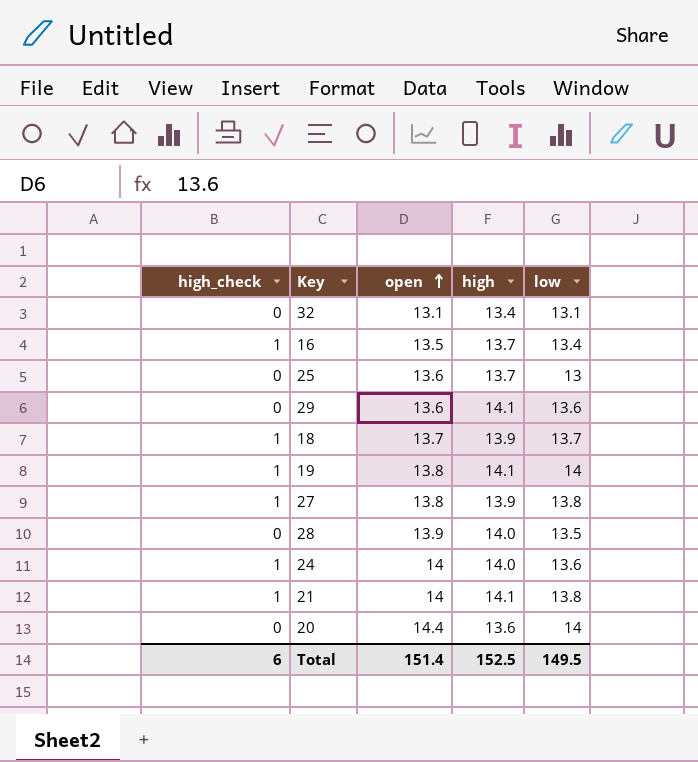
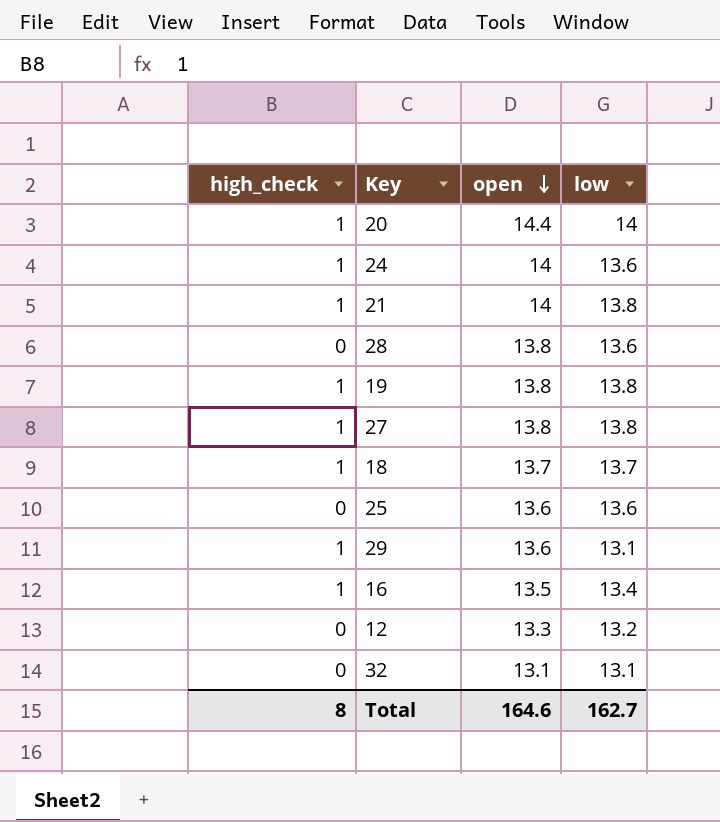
row order: open ascending -> open descending
column high | position: 4 -> none
20 | high_check: 0 -> 1
28 | open: 13.9 -> 13.8
28 | low: 13.5 -> 13.6
19 | low: 14 -> 13.8
25 | low: 13 -> 13.6
29 | high_check: 0 -> 1
29 | low: 13.6 -> 13.1
row 12: none -> 0 | 13.3 | 13.2
Total | high_check: 6 -> 8
Total | open: 151.4 -> 164.6
Total | low: 149.5 -> 162.7

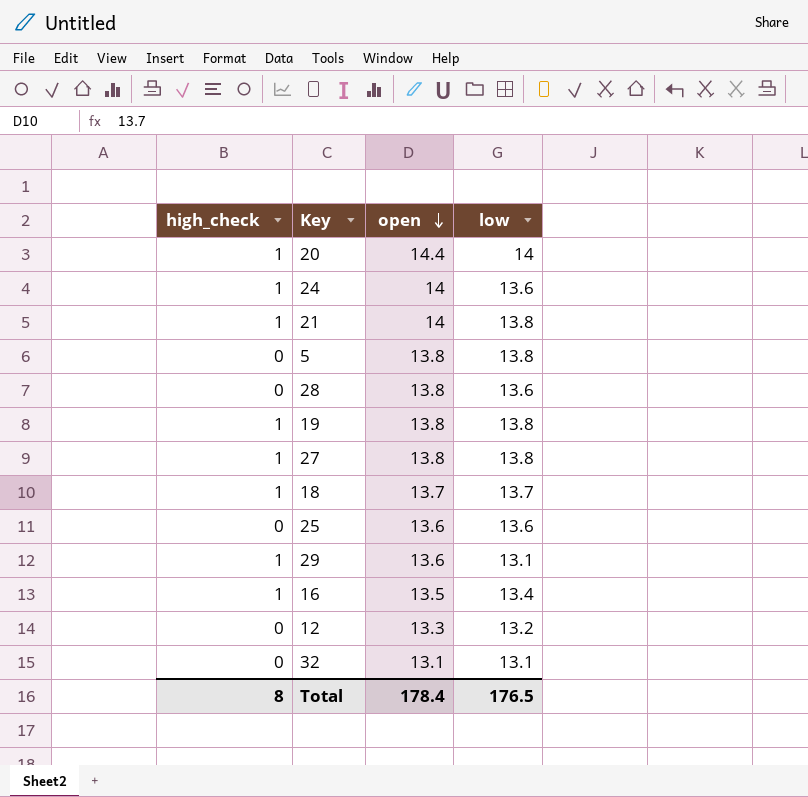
row 5: none -> 0 | 13.8 | 13.8
Total | open: 164.6 -> 178.4
Total | low: 162.7 -> 176.5

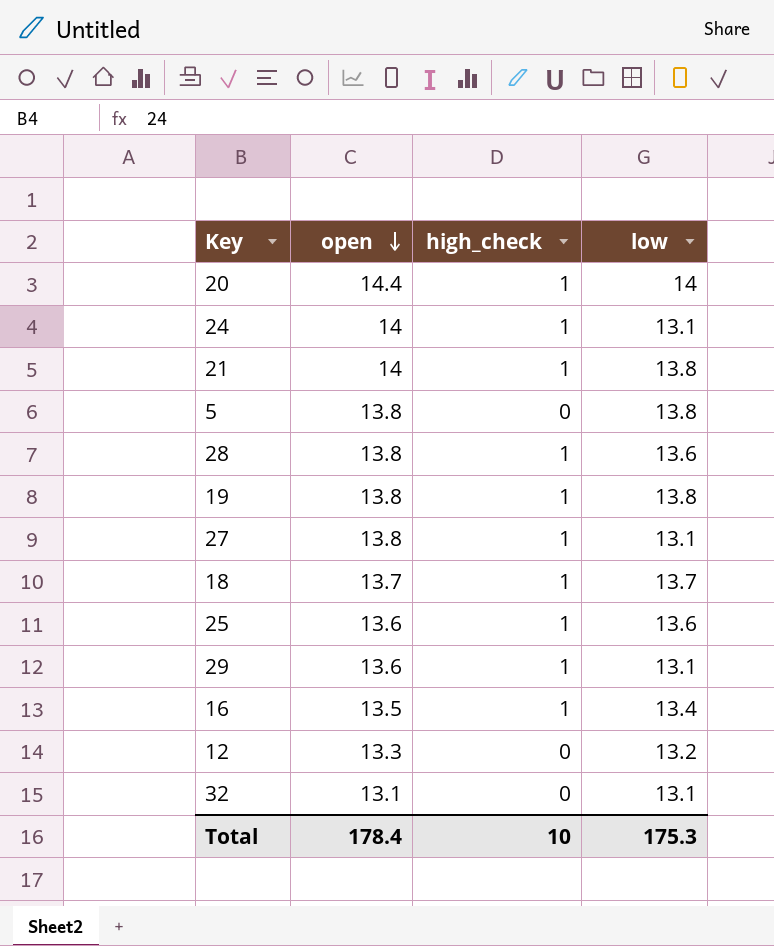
column high_check | position: 1 -> 3
24 | low: 13.6 -> 13.1
28 | high_check: 0 -> 1
27 | low: 13.8 -> 13.1
25 | high_check: 0 -> 1
Total | high_check: 8 -> 10
Total | low: 176.5 -> 175.3

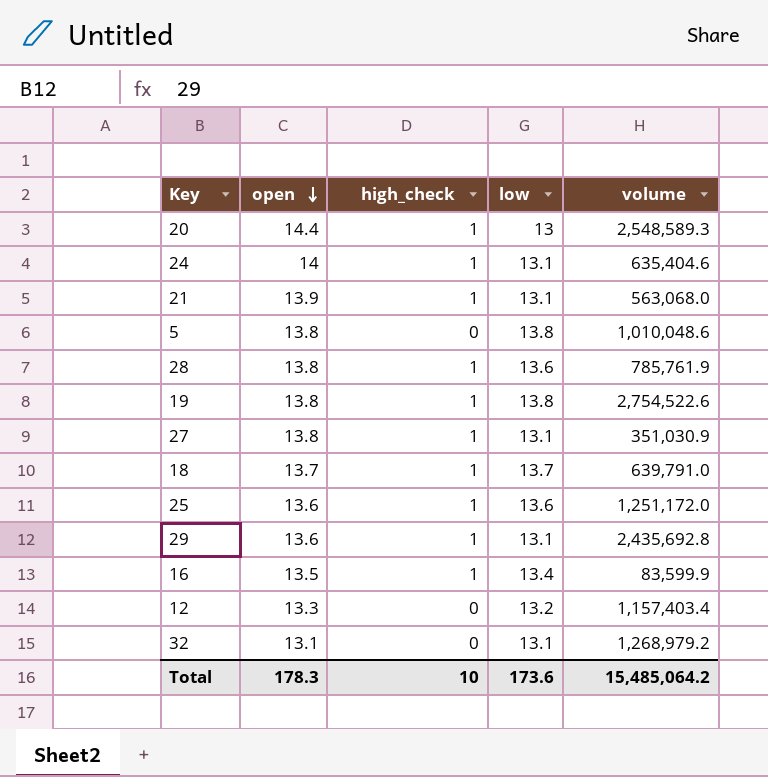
column volume | position: none -> 5
20 | low: 14 -> 13
21 | open: 14 -> 13.9
21 | low: 13.8 -> 13.1
Total | open: 178.4 -> 178.3
Total | low: 175.3 -> 173.6

